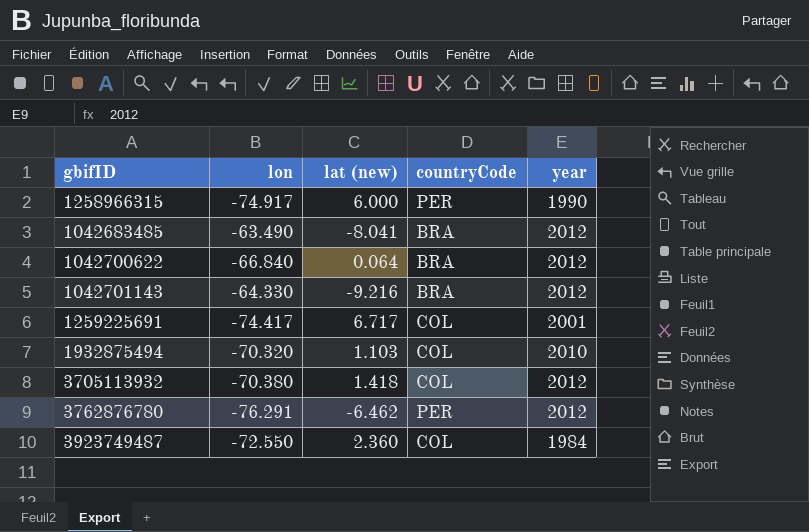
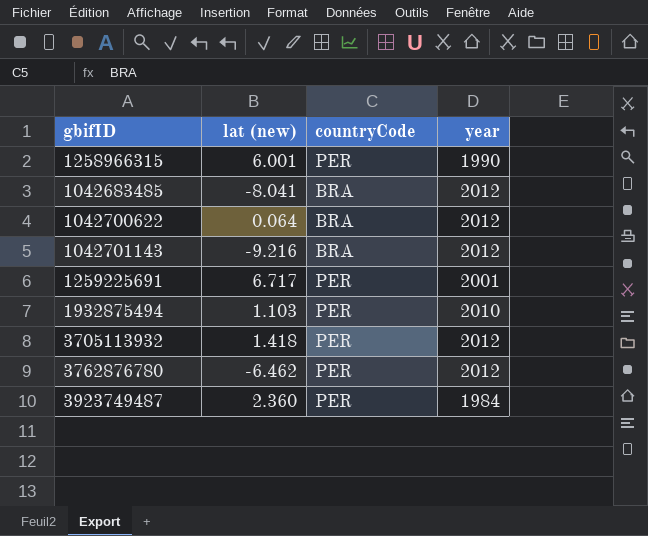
column lon | position: 2 -> none
1258966315 | lat (new): 6.000 -> 6.001
1259225691 | countryCode: COL -> PER
1932875494 | countryCode: COL -> PER
3705113932 | countryCode: COL -> PER
3923749487 | countryCode: COL -> PER

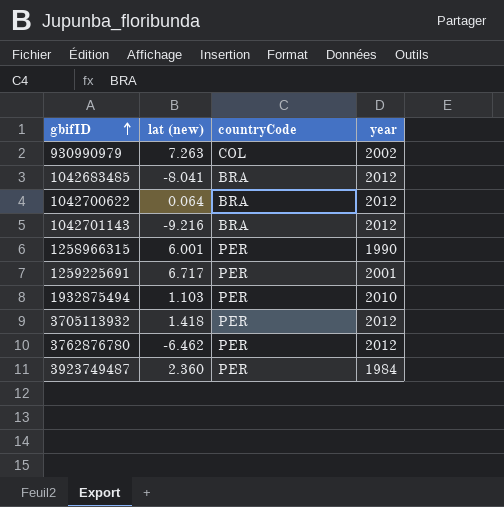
row order: none -> gbifID ascending
row 930990979: none -> 7.263 | COL | 2002

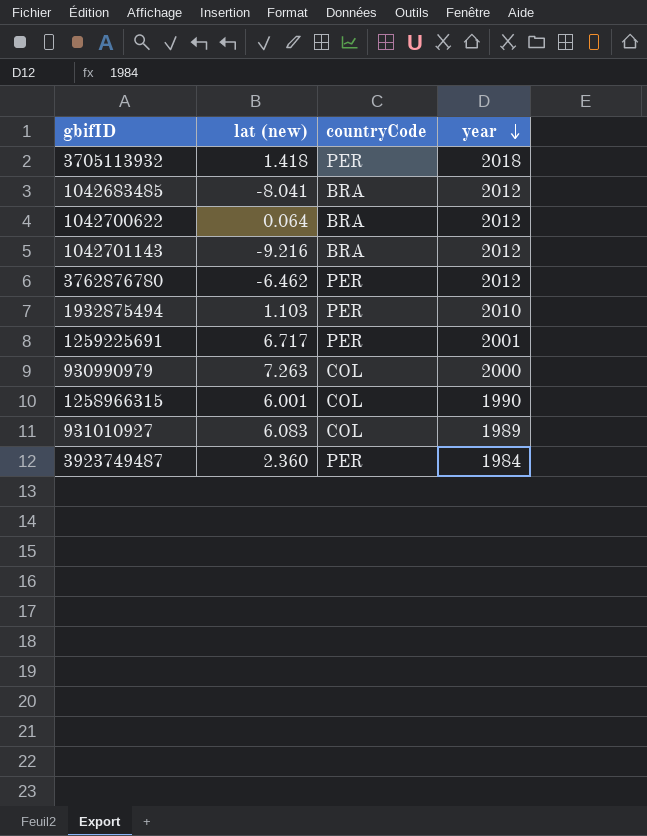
row order: gbifID ascending -> year descending
3705113932 | year: 2012 -> 2018
930990979 | year: 2002 -> 2000
1258966315 | countryCode: PER -> COL
row 931010927: none -> 6.083 | COL | 1989

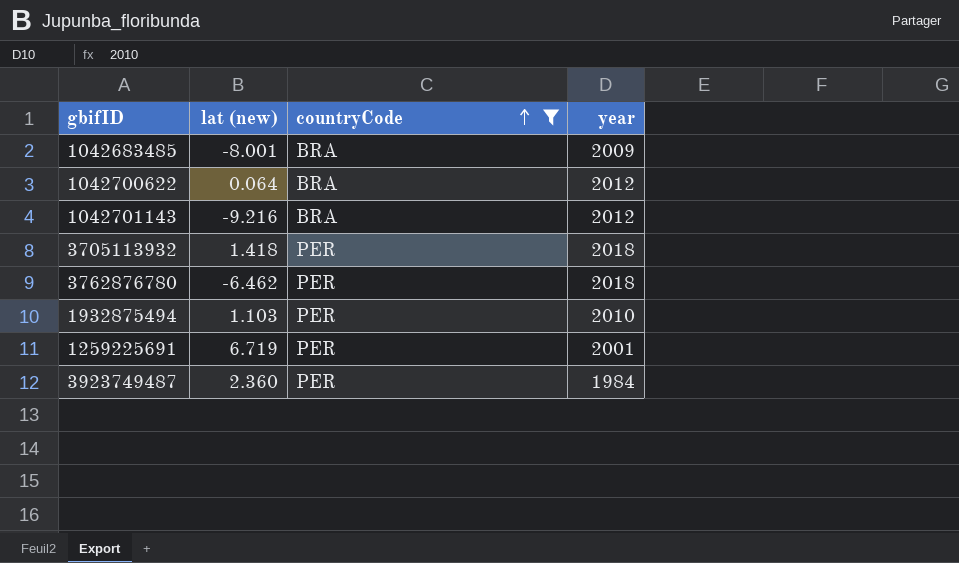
filter: none -> countryCode != COL
row order: year descending -> countryCode ascending
1042683485 | lat (new): -8.041 -> -8.001
1042683485 | year: 2012 -> 2009
3762876780 | year: 2012 -> 2018
1259225691 | lat (new): 6.717 -> 6.719

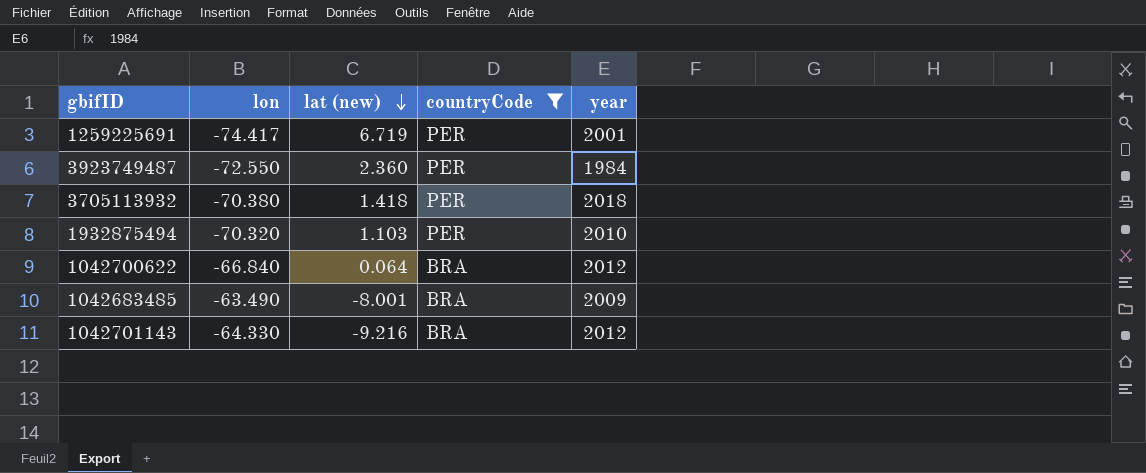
row order: countryCode ascending -> lat (new) descending
column lon | position: none -> 2
row 3762876780: -6.462 | PER | 2018 -> none

